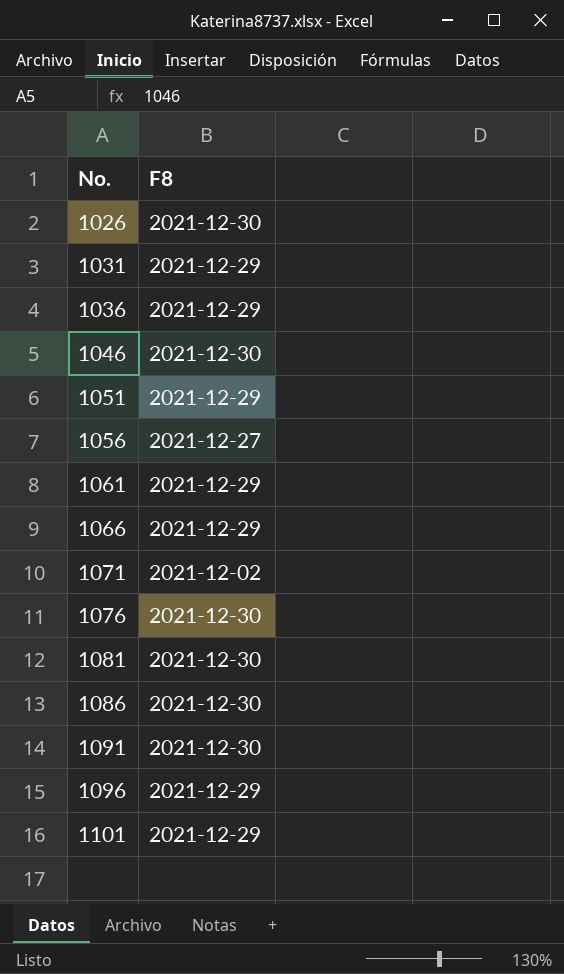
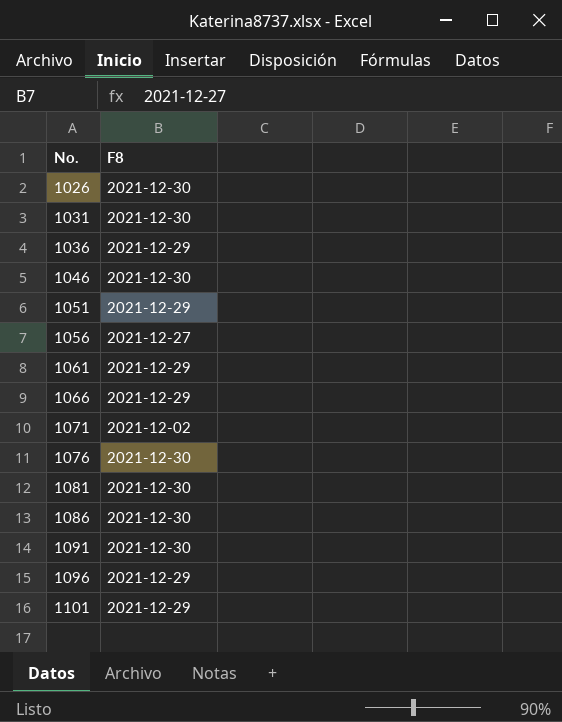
1031 | F8: 2021-12-29 -> 2021-12-30

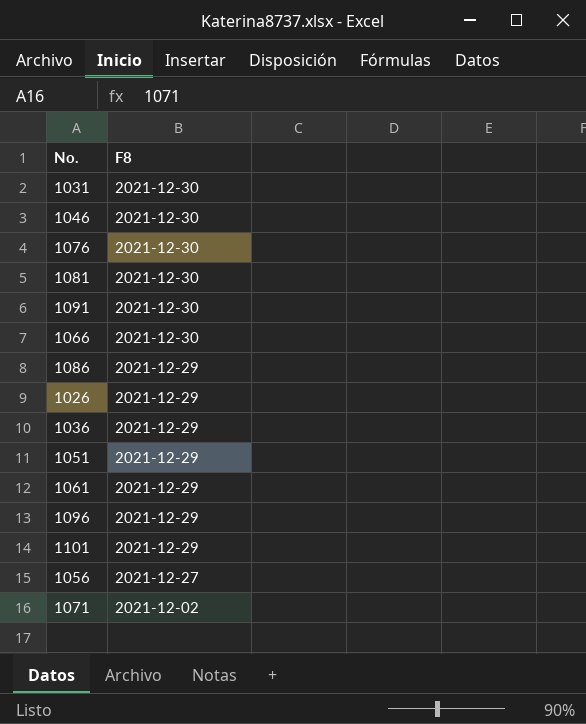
row order: No. ascending -> F8 descending
1066 | F8: 2021-12-29 -> 2021-12-30
1086 | F8: 2021-12-30 -> 2021-12-29
1026 | F8: 2021-12-30 -> 2021-12-29

